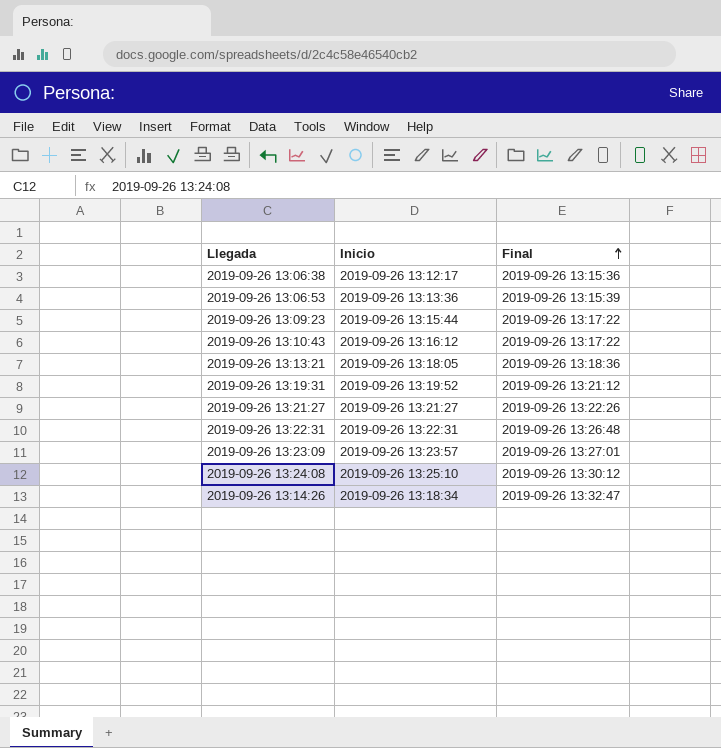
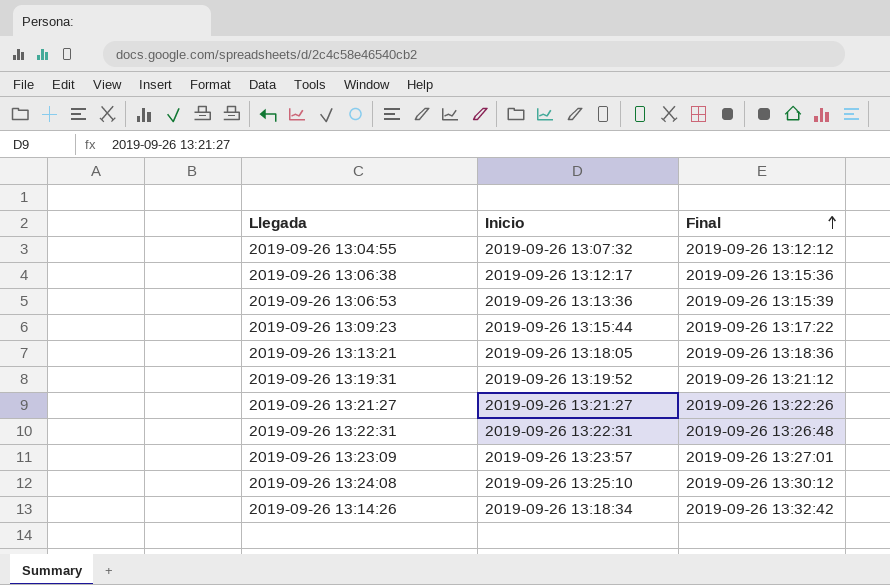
row 2019-09-26 13:10:43: 2019-09-26 13:16:12 | 2019-09-26 13:17:22 -> none
row 2019-09-26 13:04:55: none -> 2019-09-26 13:07:32 | 2019-09-26 13:12:12
2019-09-26 13:14:26 | Final: 2019-09-26 13:32:47 -> 2019-09-26 13:32:42

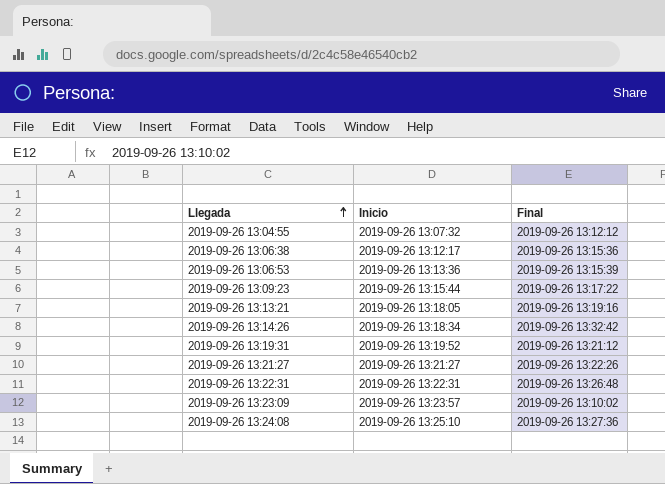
row order: Final ascending -> Llegada ascending
2019-09-26 13:13:21 | Final: 2019-09-26 13:18:36 -> 2019-09-26 13:19:16
2019-09-26 13:23:09 | Final: 2019-09-26 13:27:01 -> 2019-09-26 13:10:02
2019-09-26 13:24:08 | Final: 2019-09-26 13:30:12 -> 2019-09-26 13:27:36

